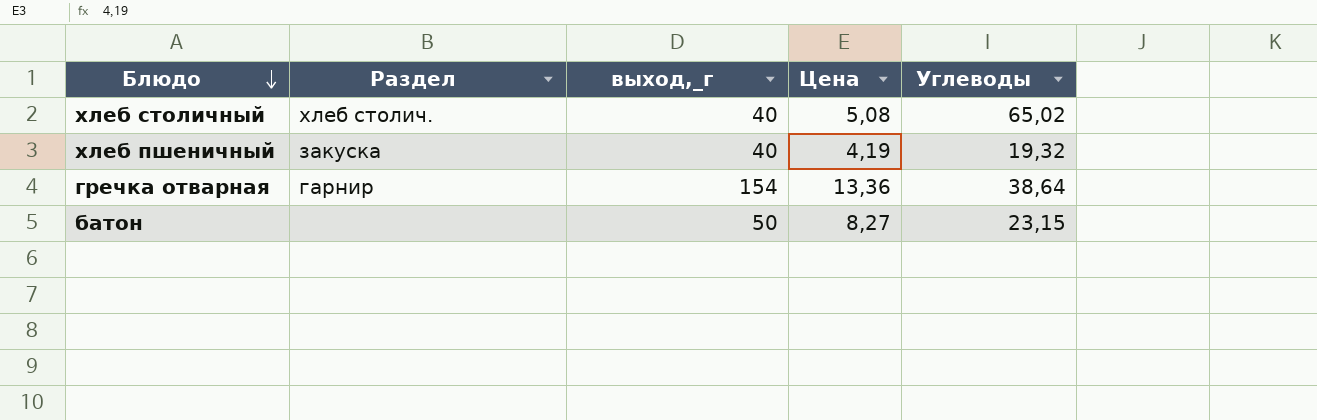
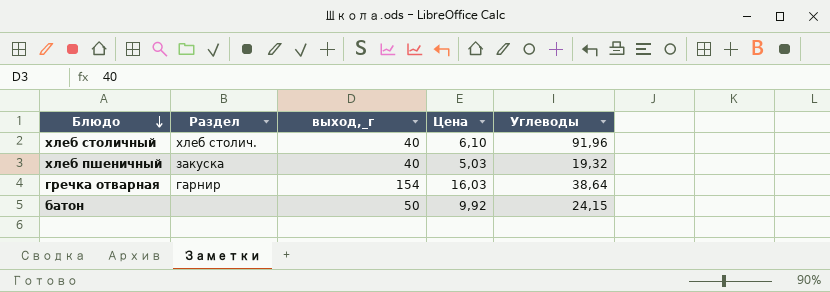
хлеб столичный | Цена: 5,08 -> 6,10
хлеб столичный | Углеводы: 65,02 -> 91,96
хлеб пшеничный | Цена: 4,19 -> 5,03
гречка отварная | Цена: 13,36 -> 16,03
батон | Цена: 8,27 -> 9,92
батон | Углеводы: 23,15 -> 24,15

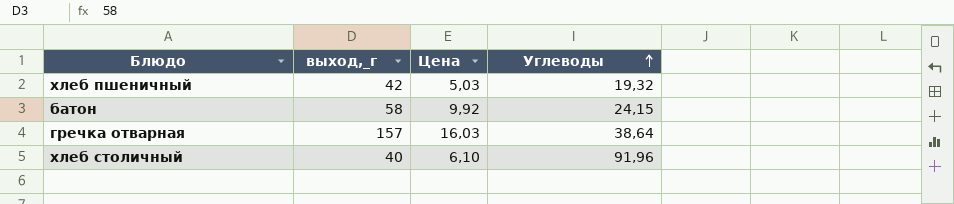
row order: Блюдо descending -> Углеводы ascending
column Раздел | position: 2 -> none
хлеб пшеничный | выход,_г: 40 -> 42
батон | выход,_г: 50 -> 58
гречка отварная | выход,_г: 154 -> 157

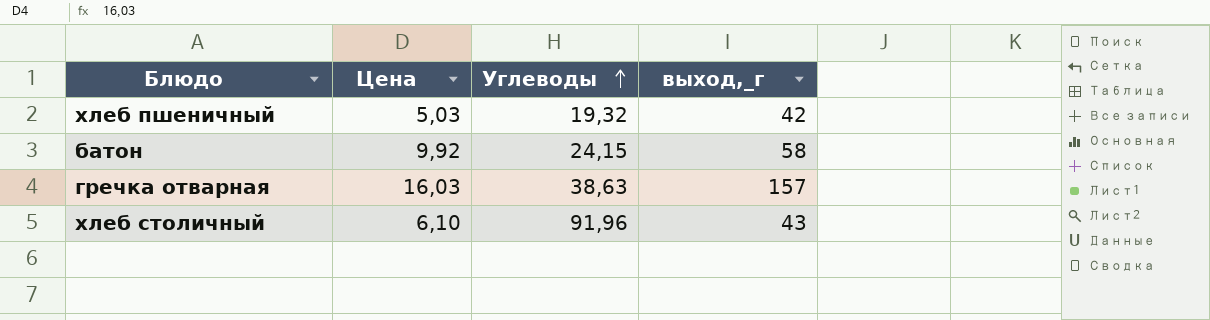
column выход,_г | position: 2 -> 4
гречка отварная | Углеводы: 38,64 -> 38,63
хлеб столичный | выход,_г: 40 -> 43

